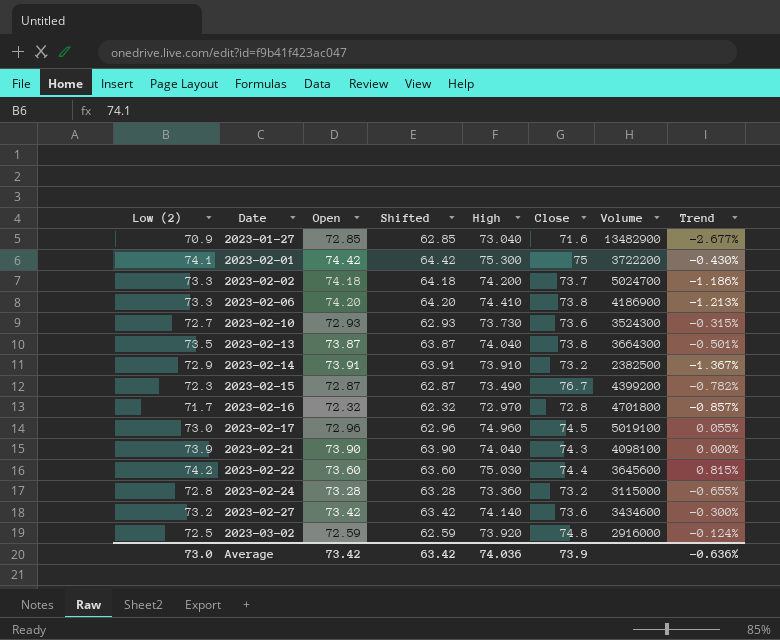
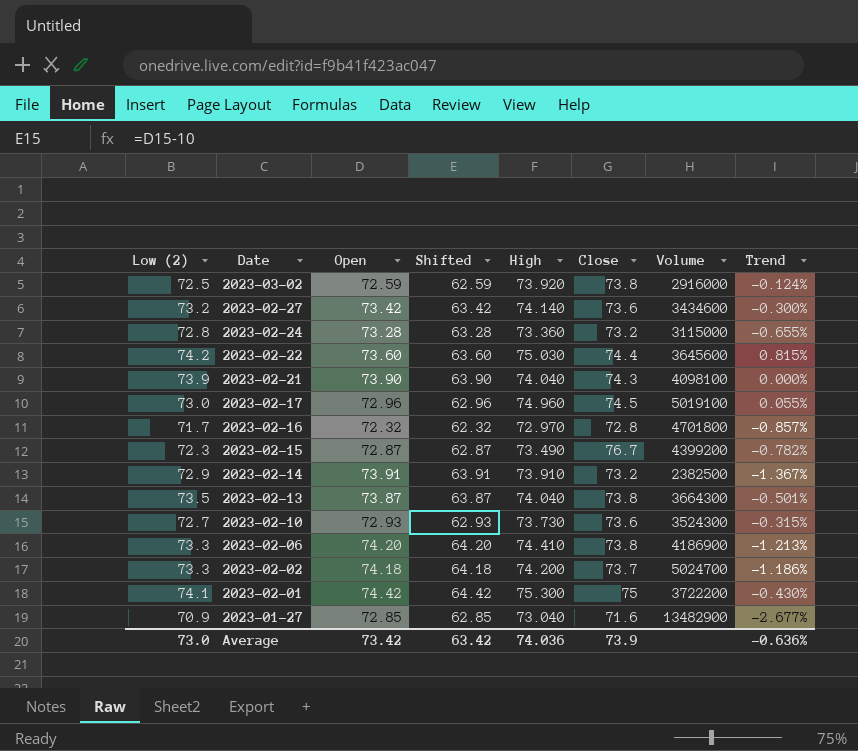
row order: Date ascending -> Date descending
2023-03-02 | Close: 74.8 -> 73.8

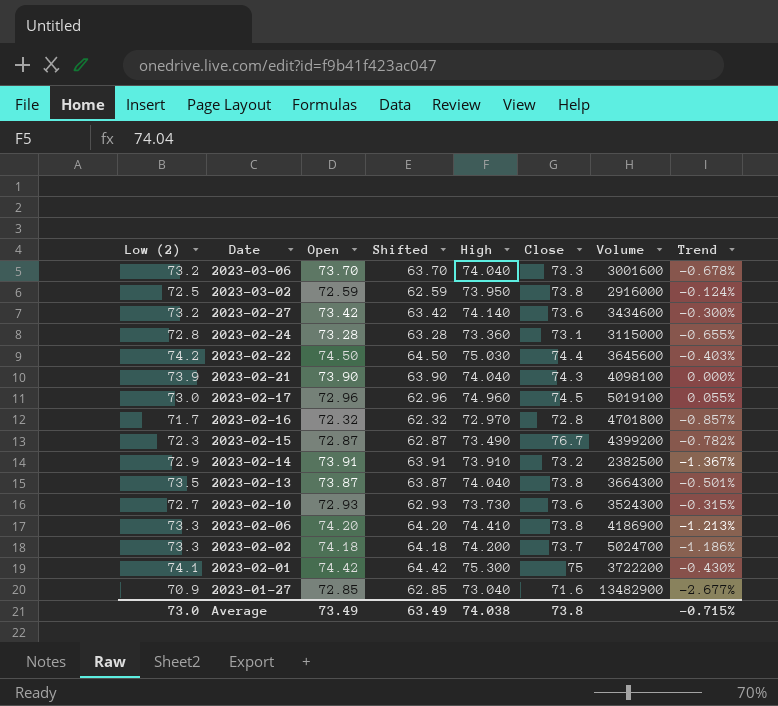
row 2023-03-06: none -> 73.2 | 73.70 | 63.70 | 74.040 | 73.3 | 3001600 | -0.678%
2023-03-02 | High: 73.920 -> 73.950
2023-02-24 | Close: 73.2 -> 73.1
2023-02-22 | Open: 73.60 -> 74.50
2023-02-22 | Shifted: 63.60 -> 64.50
2023-02-22 | Trend: 0.815% -> -0.403%
Average | Open: 73.42 -> 73.49
Average | Shifted: 63.42 -> 63.49
Average | High: 74.036 -> 74.038
Average | Close: 73.9 -> 73.8
Average | Trend: -0.636% -> -0.715%

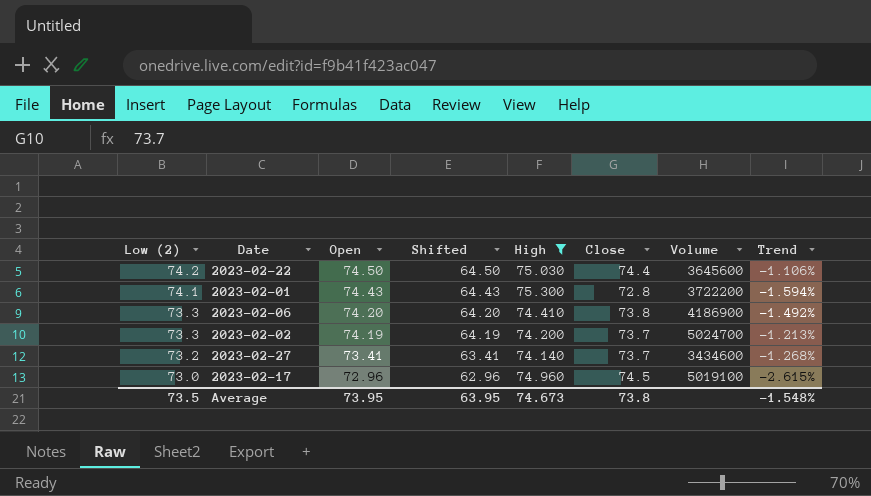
filter: none -> High >= 74.140
row order: Date descending -> Low (2) descending
column Trend | formula: ([Low (2)] - [Open]) / [Open] -> ([Low (2)] - [High]) / [High]
2023-02-01 | Open: 74.42 -> 74.43
2023-02-01 | Shifted: 64.42 -> 64.43
2023-02-01 | Close: 75 -> 72.8
2023-02-02 | Open: 74.18 -> 74.19
2023-02-02 | Shifted: 64.18 -> 64.19
2023-02-27 | Open: 73.42 -> 73.41
2023-02-27 | Shifted: 63.42 -> 63.41
2023-02-27 | Close: 73.6 -> 73.7
Average | Low (2): 73.0 -> 73.5
Average | Open: 73.49 -> 73.95
Average | Shifted: 63.49 -> 63.95
Average | High: 74.038 -> 74.673
Average | Trend: -0.715% -> -1.548%

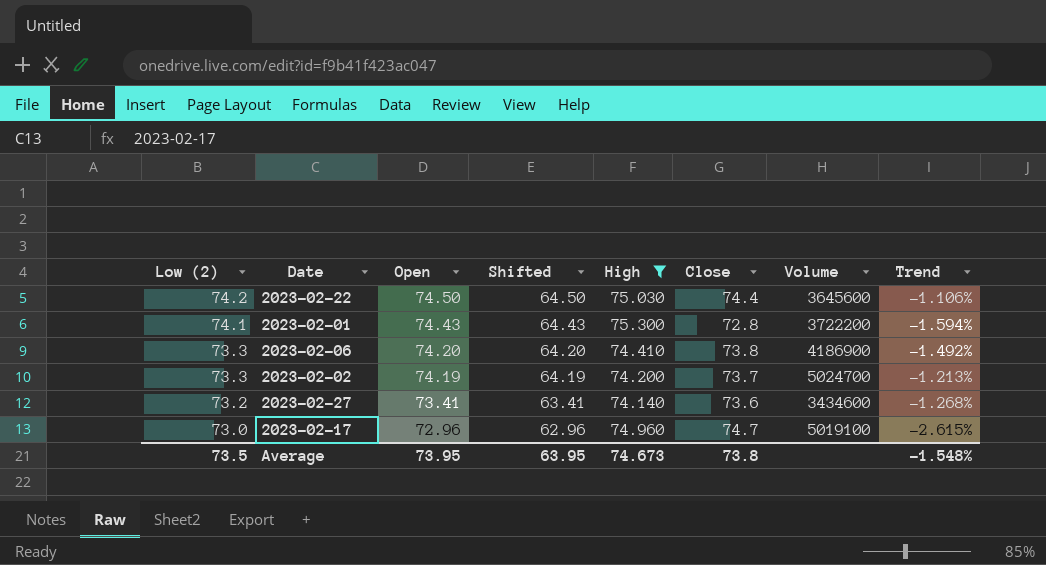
2023-02-27 | Close: 73.7 -> 73.6
2023-02-17 | Close: 74.5 -> 74.7

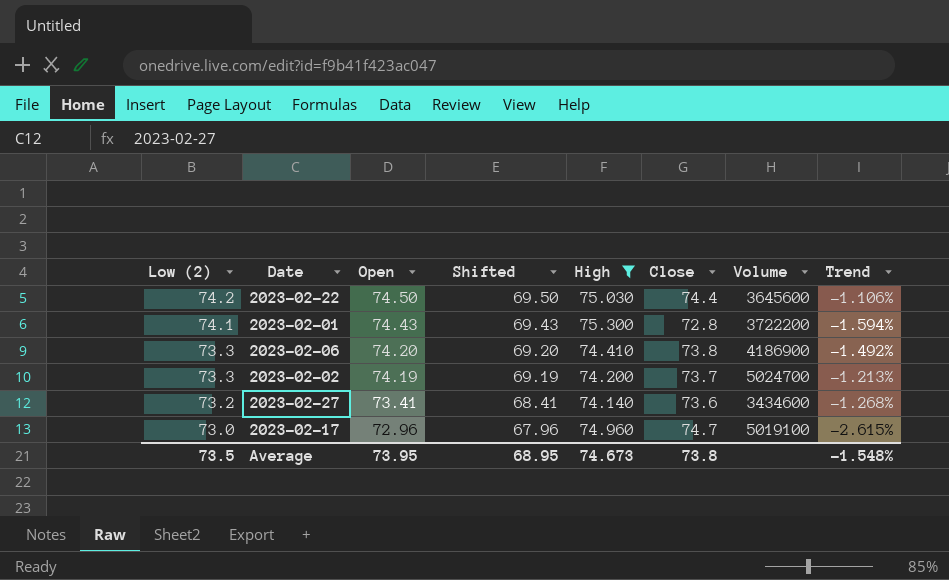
column Shifted | formula: [Open] - 10 -> [Open] - 5
Average | Shifted: 63.95 -> 68.95

